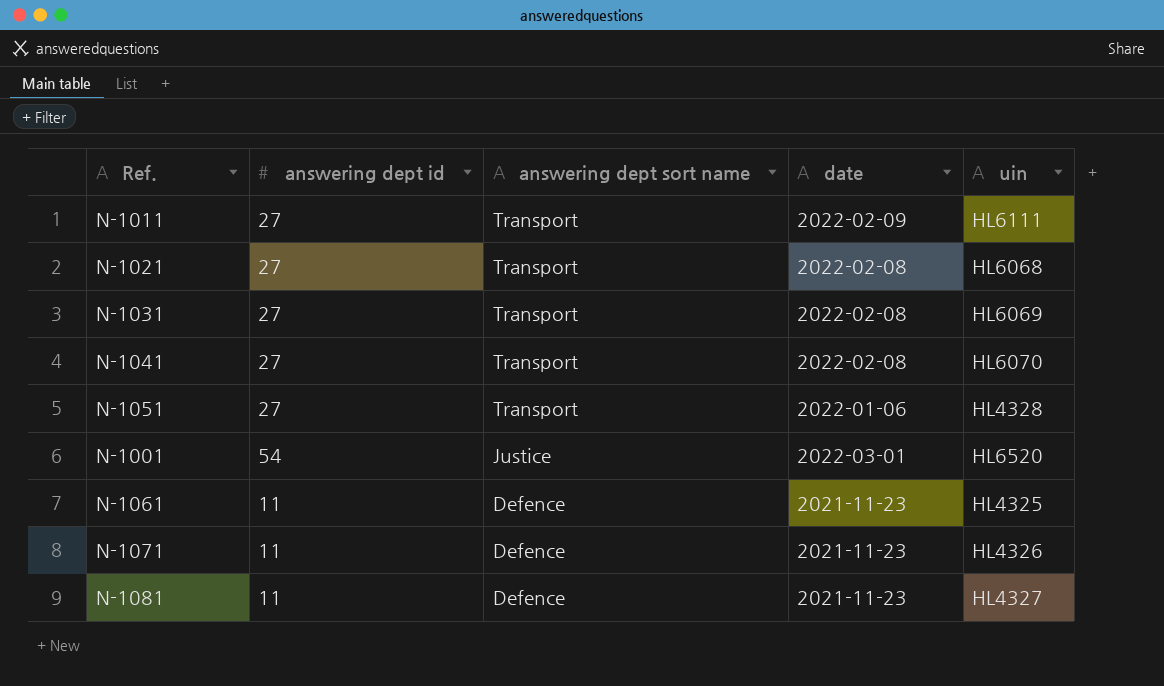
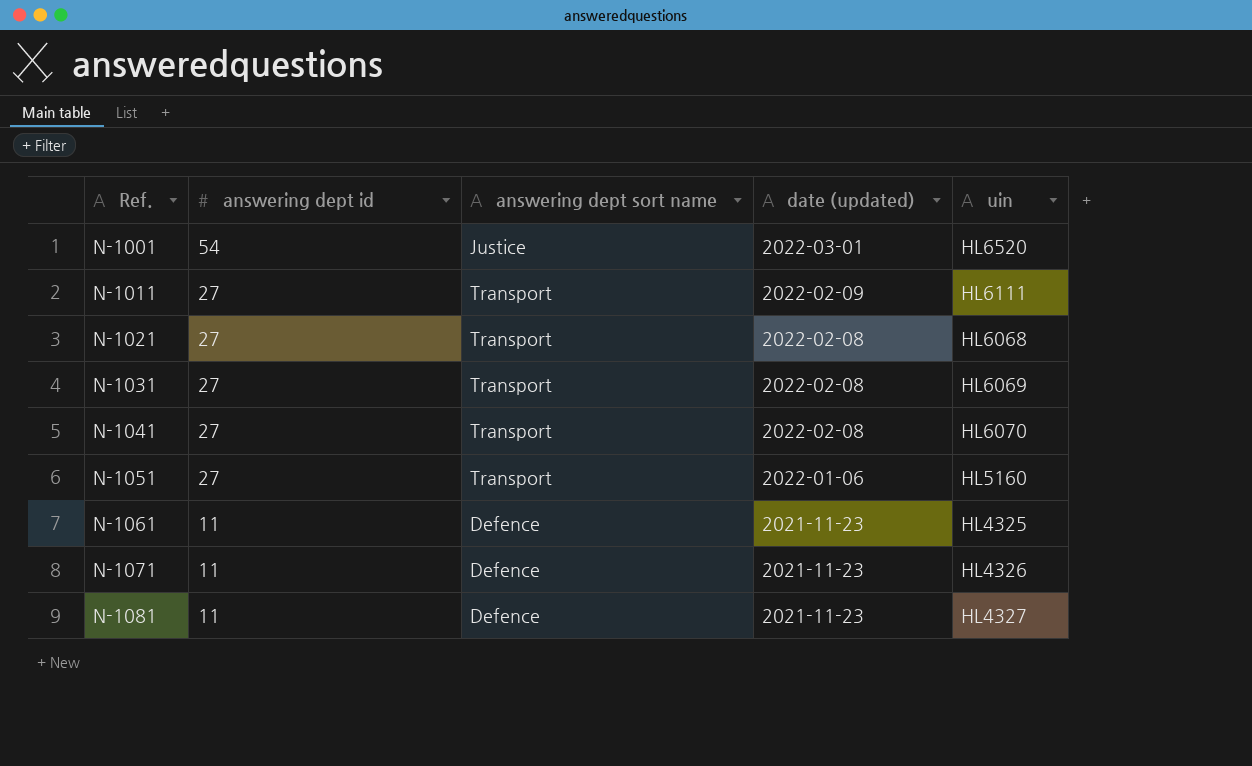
row order: answering dept sort name descending -> Ref. ascending
column name: date -> date (updated)
N-1051 | uin: HL4328 -> HL5160

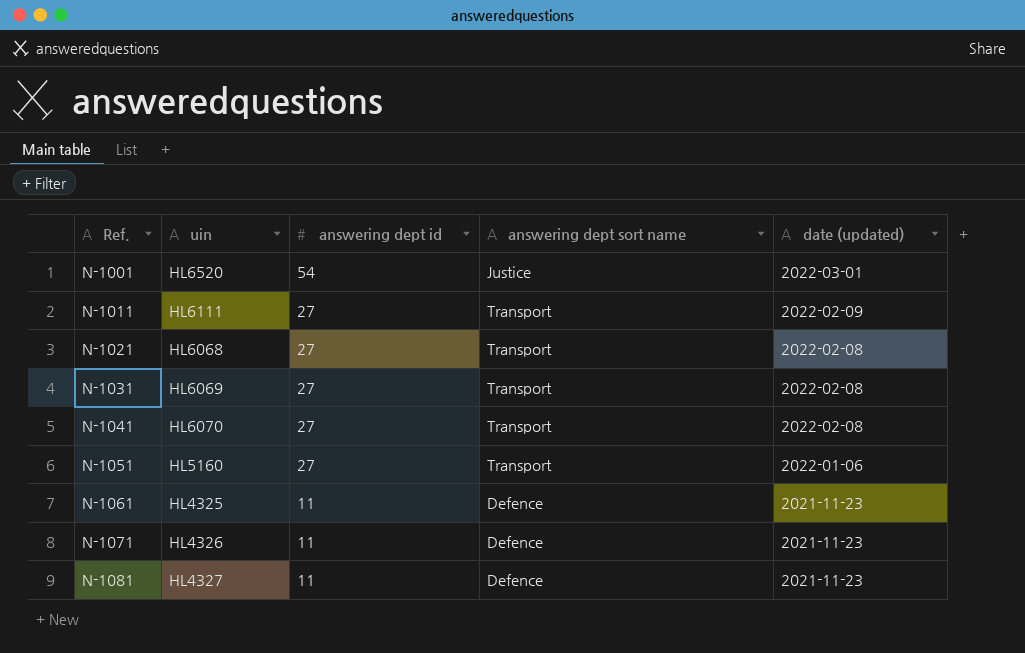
column uin | position: 5 -> 2

